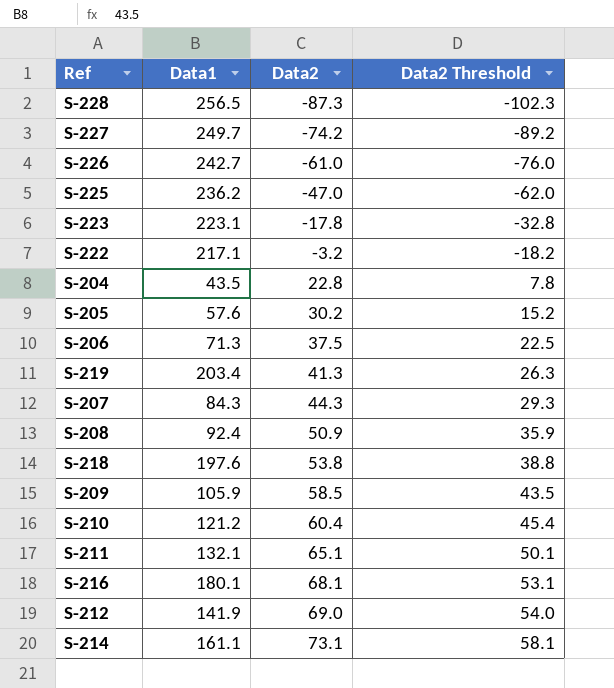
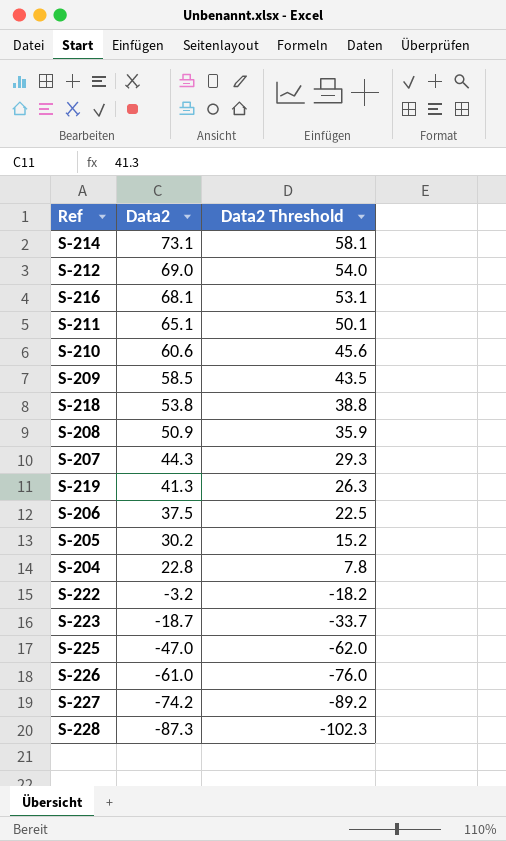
row order: Data2 ascending -> Data2 descending
column Data1 | position: 2 -> none
S-210 | Data2: 60.4 -> 60.6
S-210 | Data2 Threshold: 45.4 -> 45.6
S-223 | Data2: -17.8 -> -18.7
S-223 | Data2 Threshold: -32.8 -> -33.7

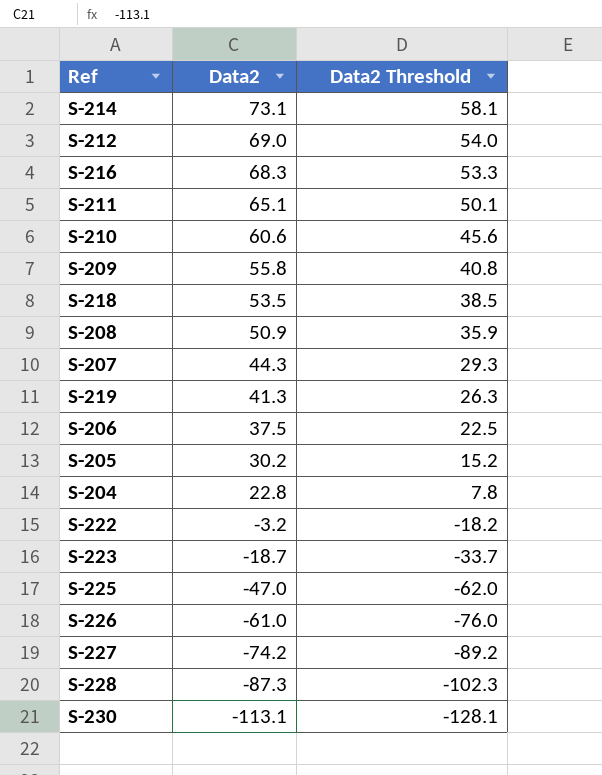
S-216 | Data2: 68.1 -> 68.3
S-216 | Data2 Threshold: 53.1 -> 53.3
S-209 | Data2: 58.5 -> 55.8
S-209 | Data2 Threshold: 43.5 -> 40.8
S-218 | Data2: 53.8 -> 53.5
S-218 | Data2 Threshold: 38.8 -> 38.5
row S-230: none -> -113.1 | -128.1

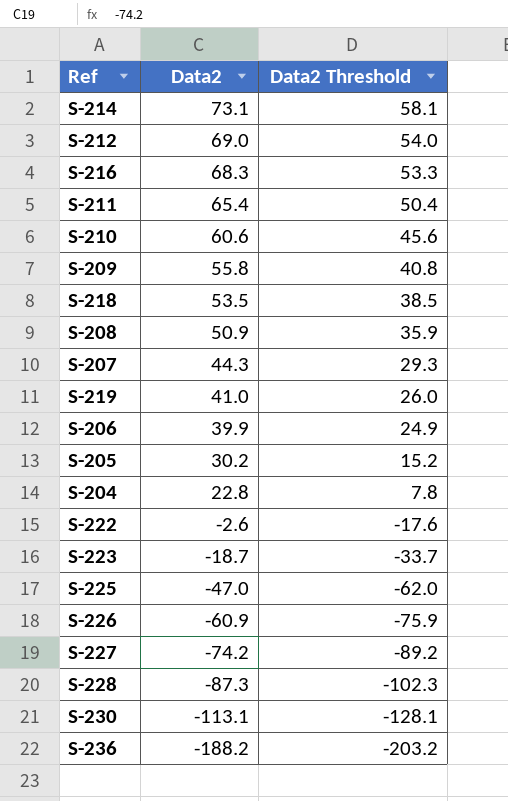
S-211 | Data2: 65.1 -> 65.4
S-211 | Data2 Threshold: 50.1 -> 50.4
S-219 | Data2: 41.3 -> 41.0
S-219 | Data2 Threshold: 26.3 -> 26.0
S-206 | Data2: 37.5 -> 39.9
S-206 | Data2 Threshold: 22.5 -> 24.9
S-222 | Data2: -3.2 -> -2.6
S-222 | Data2 Threshold: -18.2 -> -17.6
S-226 | Data2: -61.0 -> -60.9
S-226 | Data2 Threshold: -76.0 -> -75.9
row S-236: none -> -188.2 | -203.2

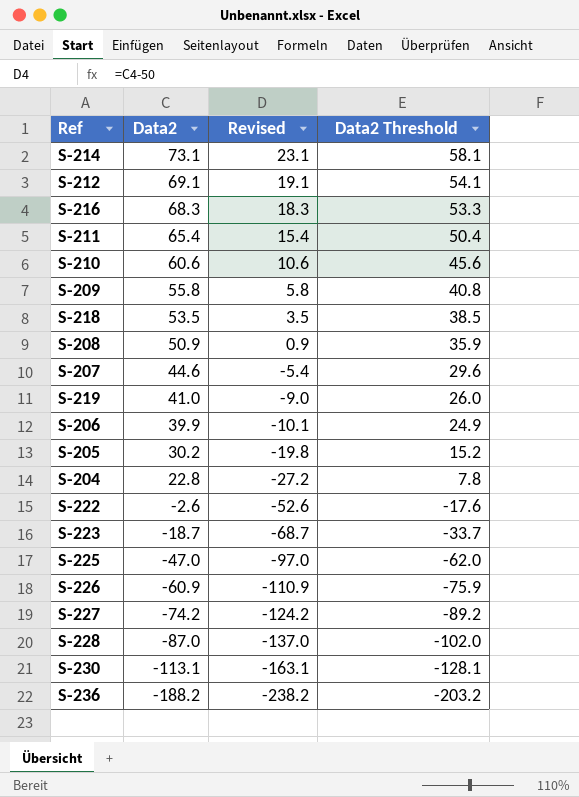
column Revised | formula: none -> [Data2] - 50
S-212 | Data2: 69.0 -> 69.1
S-212 | Data2 Threshold: 54.0 -> 54.1
S-207 | Data2: 44.3 -> 44.6
S-207 | Data2 Threshold: 29.3 -> 29.6
S-228 | Data2: -87.3 -> -87.0
S-228 | Data2 Threshold: -102.3 -> -102.0

